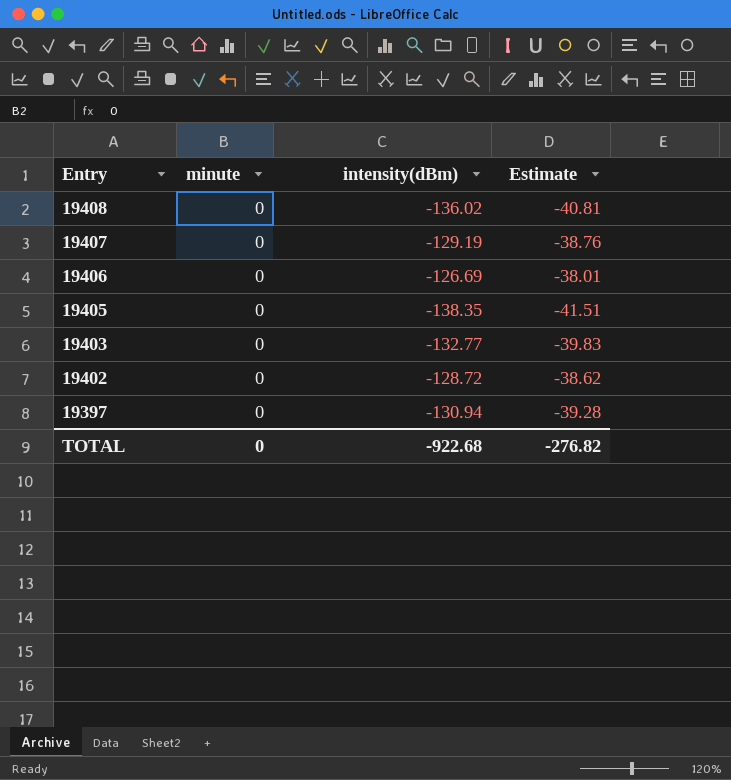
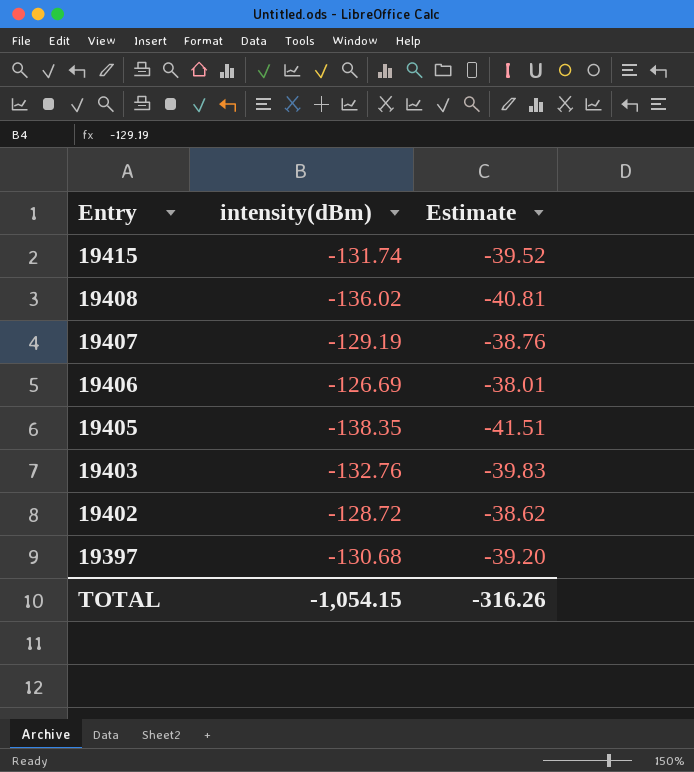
column minute | position: 2 -> none
row 19415: none -> -131.74 | -39.52
19403 | intensity(dBm): -132.77 -> -132.76
19397 | intensity(dBm): -130.94 -> -130.68
19397 | Estimate: -39.28 -> -39.20
TOTAL | intensity(dBm): -922.68 -> -1,054.15
TOTAL | Estimate: -276.82 -> -316.26

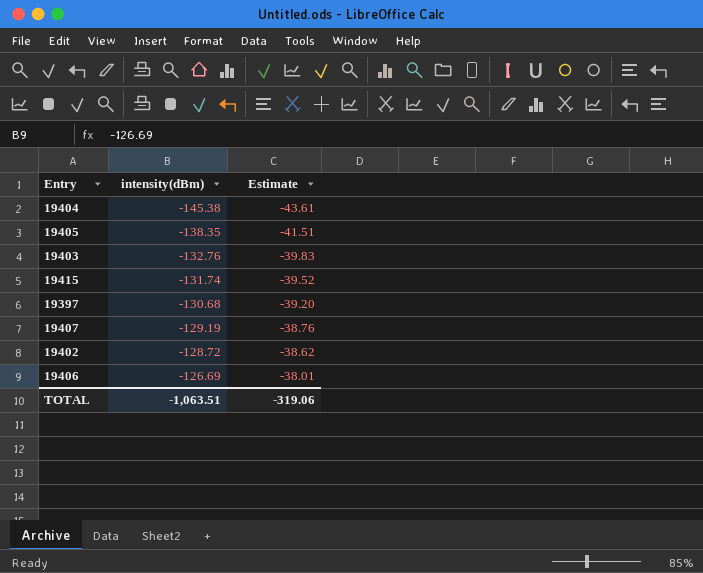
row order: Entry descending -> intensity(dBm) ascending
row 19408: -136.02 | -40.81 -> none
row 19404: none -> -145.38 | -43.61
TOTAL | intensity(dBm): -1,054.15 -> -1,063.51
TOTAL | Estimate: -316.26 -> -319.06

